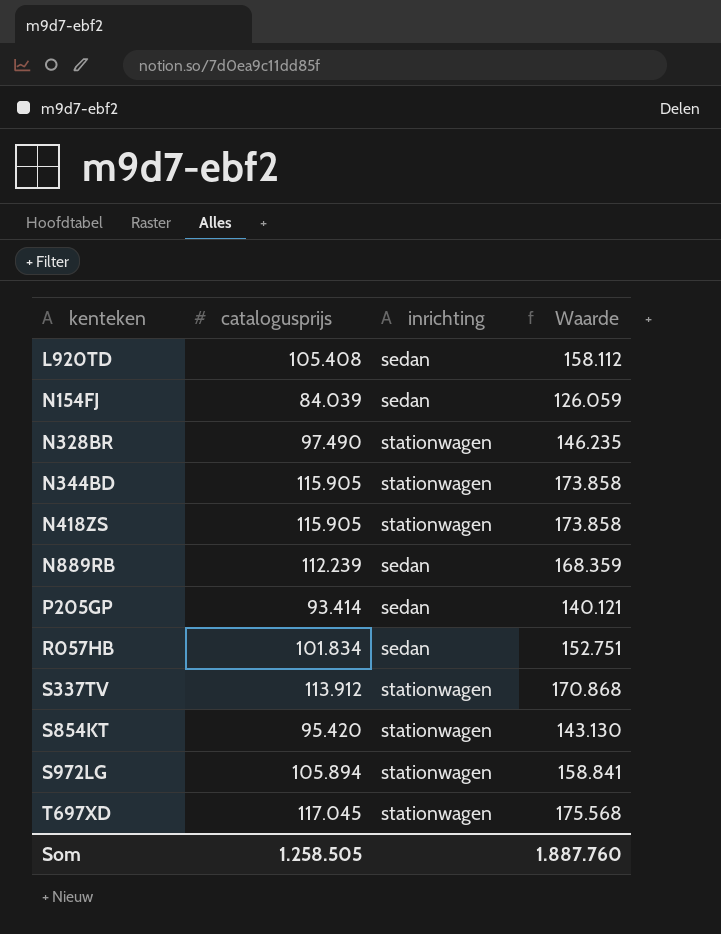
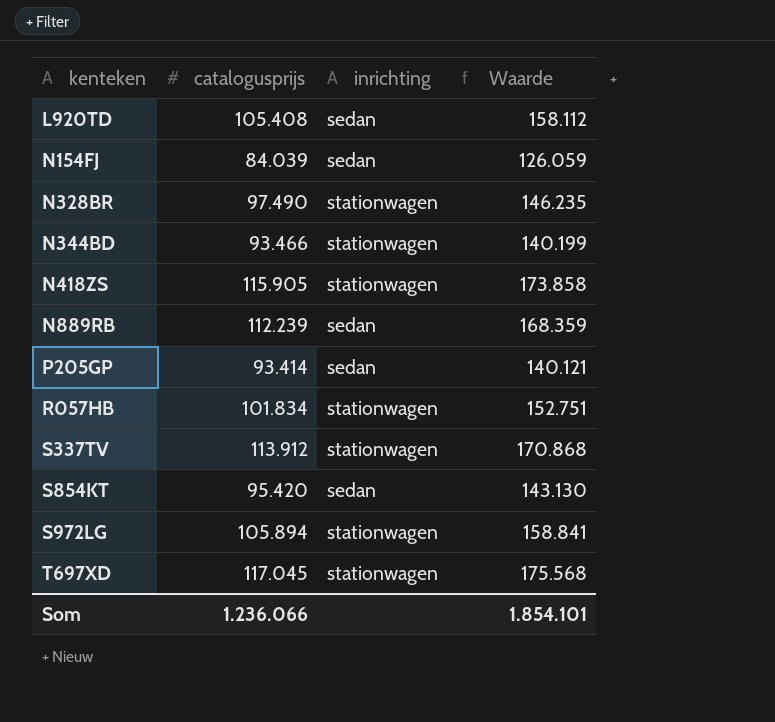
N344BD | catalogusprijs: 115.905 -> 93.466
N344BD | Waarde: 173.858 -> 140.199
R057HB | inrichting: sedan -> stationwagen
S854KT | inrichting: stationwagen -> sedan
Som | catalogusprijs: 1.258.505 -> 1.236.066
Som | Waarde: 1.887.760 -> 1.854.101

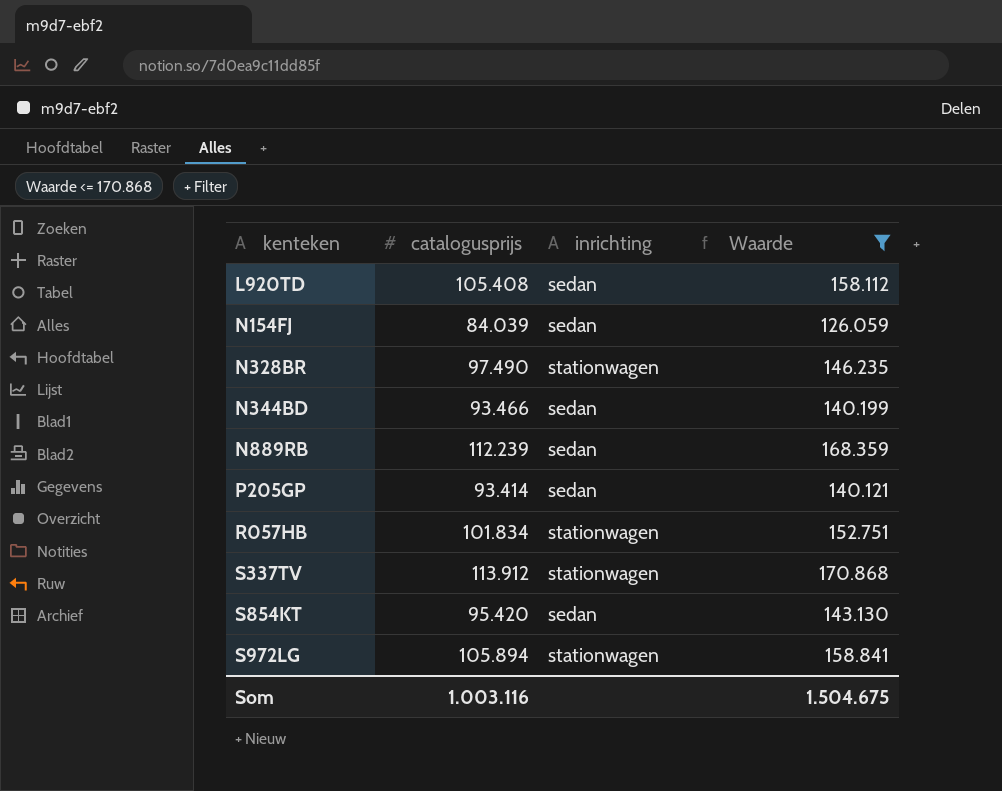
filter: none -> Waarde <= 170.868
N344BD | inrichting: stationwagen -> sedan
Som | catalogusprijs: 1.236.066 -> 1.003.116
Som | Waarde: 1.854.101 -> 1.504.675

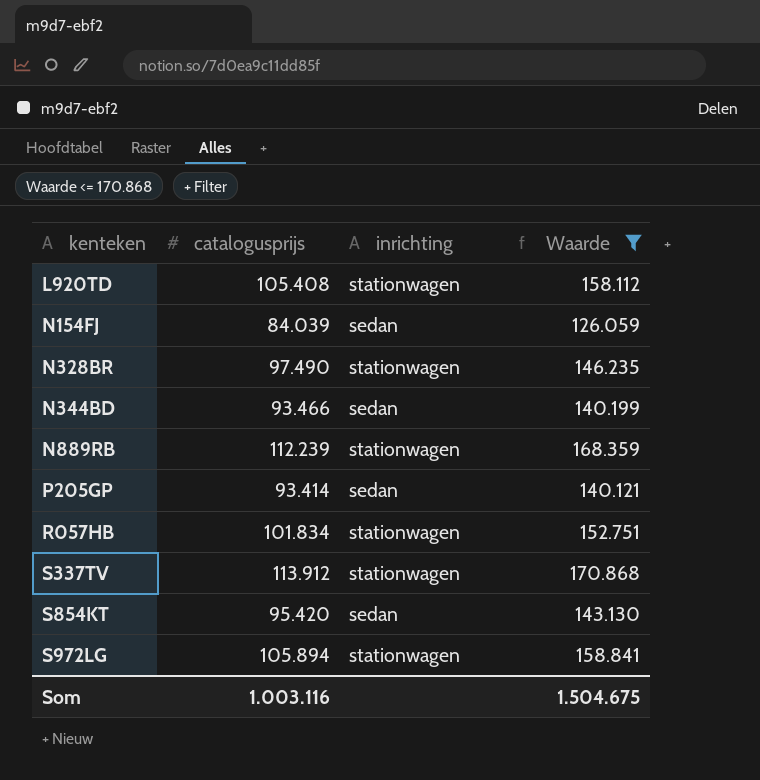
L920TD | inrichting: sedan -> stationwagen
N889RB | inrichting: sedan -> stationwagen

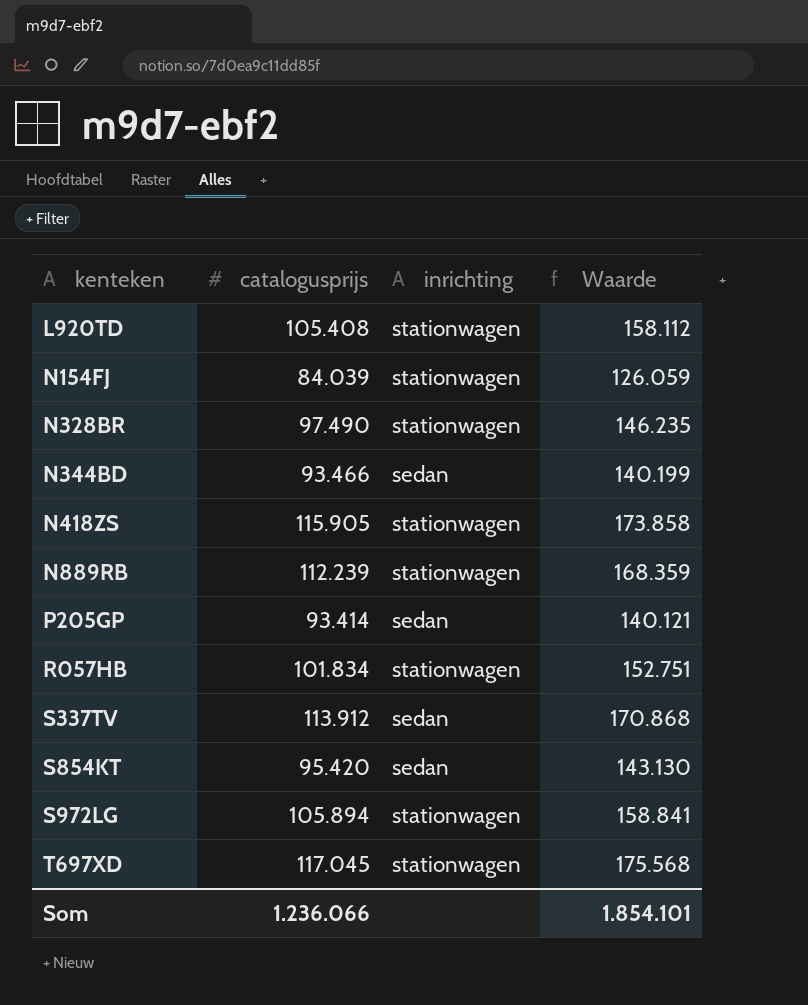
filter: Waarde <= 170.868 -> none
N154FJ | inrichting: sedan -> stationwagen
S337TV | inrichting: stationwagen -> sedan
Som | catalogusprijs: 1.003.116 -> 1.236.066
Som | Waarde: 1.504.675 -> 1.854.101

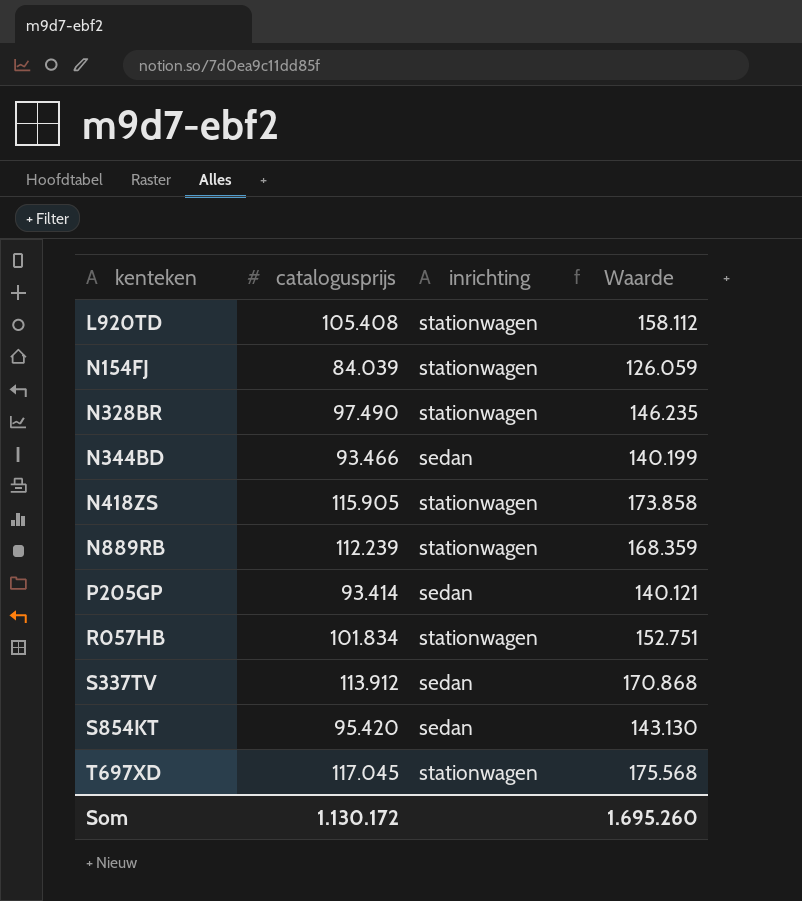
row S972LG: 105.894 | stationwagen | 158.841 -> none
Som | catalogusprijs: 1.236.066 -> 1.130.172
Som | Waarde: 1.854.101 -> 1.695.260

